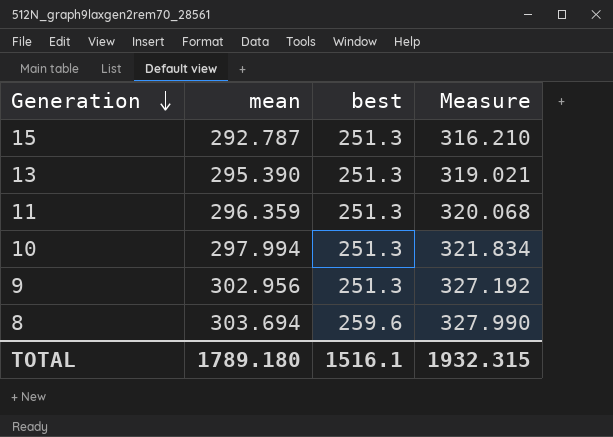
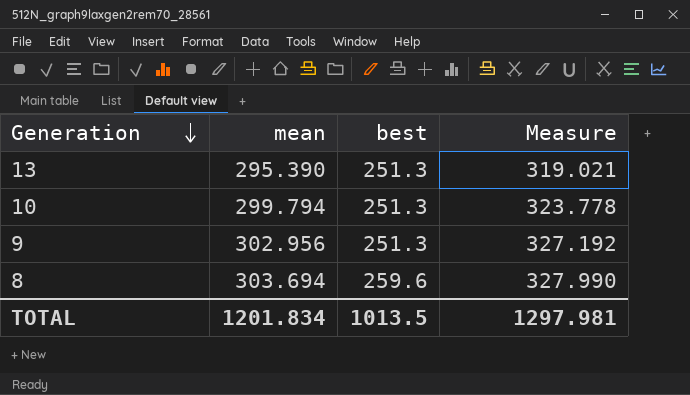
row 15: 292.787 | 251.3 | 316.210 -> none
row 11: 296.359 | 251.3 | 320.068 -> none
10 | mean: 297.994 -> 299.794
10 | Measure: 321.834 -> 323.778
TOTAL | mean: 1789.180 -> 1201.834
TOTAL | best: 1516.1 -> 1013.5
TOTAL | Measure: 1932.315 -> 1297.981

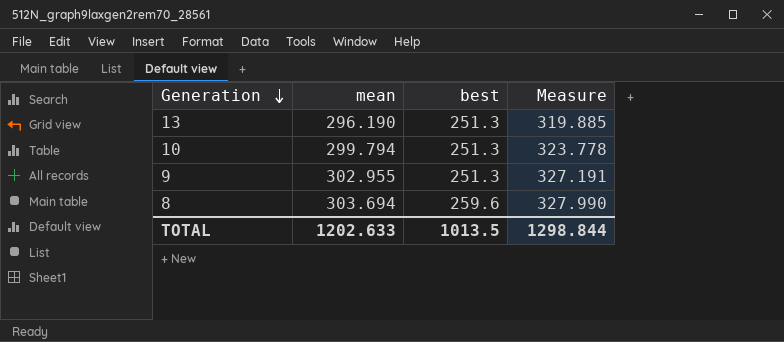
13 | mean: 295.390 -> 296.190
13 | Measure: 319.021 -> 319.885
9 | mean: 302.956 -> 302.955
9 | Measure: 327.192 -> 327.191
TOTAL | mean: 1201.834 -> 1202.633
TOTAL | Measure: 1297.981 -> 1298.844

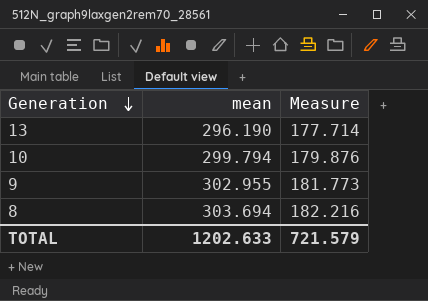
column best | position: 3 -> none
column Measure | formula: [mean] * 1.08 -> [mean] * 0.6
TOTAL | Measure: 1298.844 -> 721.579

